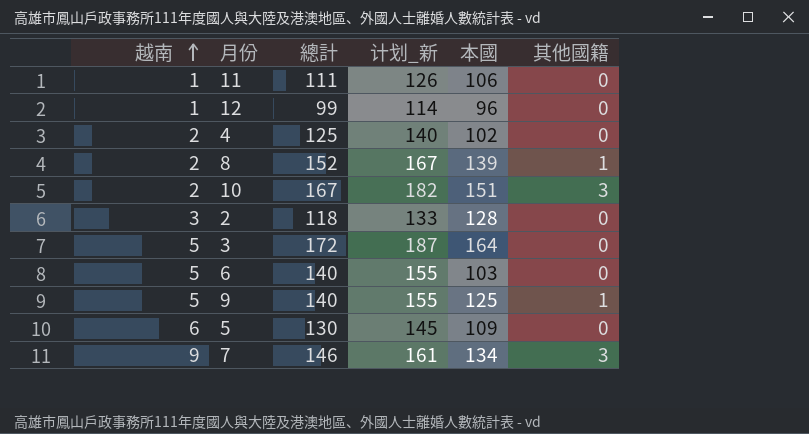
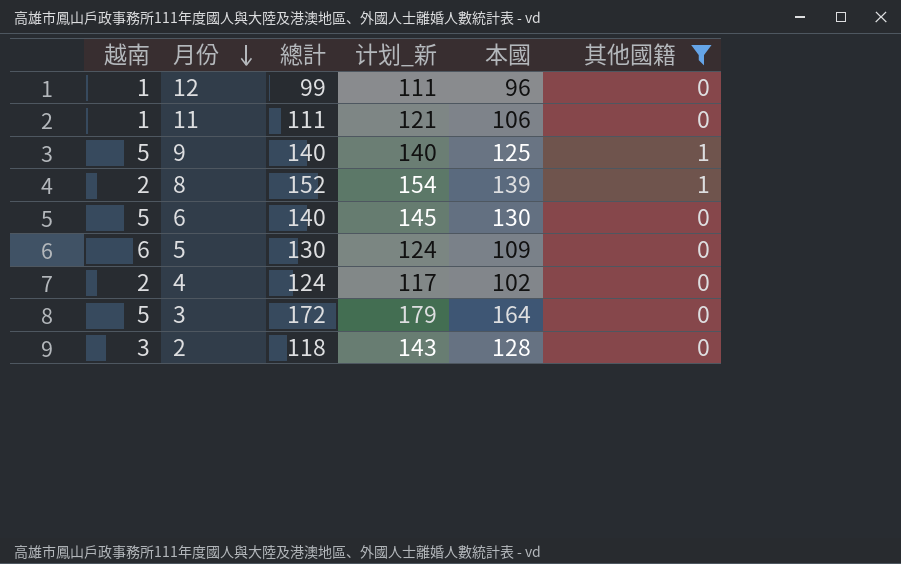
filter: none -> 其他國籍 != 3
row order: 越南 ascending -> 月份 descending
column 计划_新 | formula: [總計] + 15 -> [本國] + 15
6 | 本國: 103 -> 130
4 | 總計: 125 -> 124

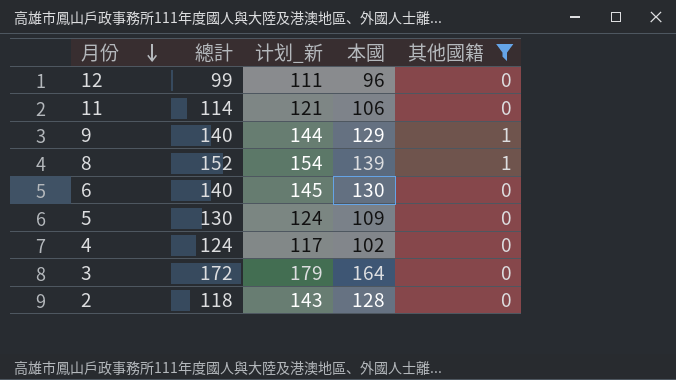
column 越南 | position: 1 -> none
11 | 總計: 111 -> 114
9 | 计划_新: 140 -> 144
9 | 本國: 125 -> 129

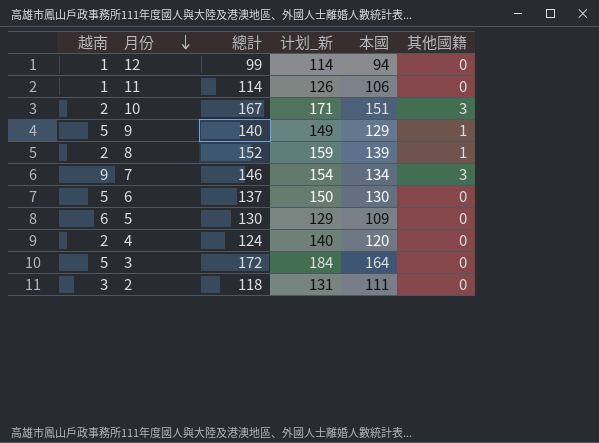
filter: 其他國籍 != 3 -> none
column 越南 | position: none -> 1
column 计划_新 | formula: [本國] + 15 -> [本國] + 20
12 | 本國: 96 -> 94
6 | 總計: 140 -> 137
4 | 本國: 102 -> 120
2 | 本國: 128 -> 111

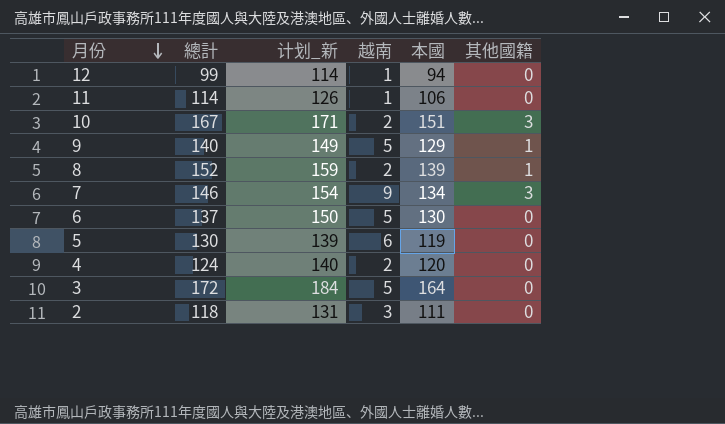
column 越南 | position: 1 -> 4
5 | 计划_新: 129 -> 139
5 | 本國: 109 -> 119

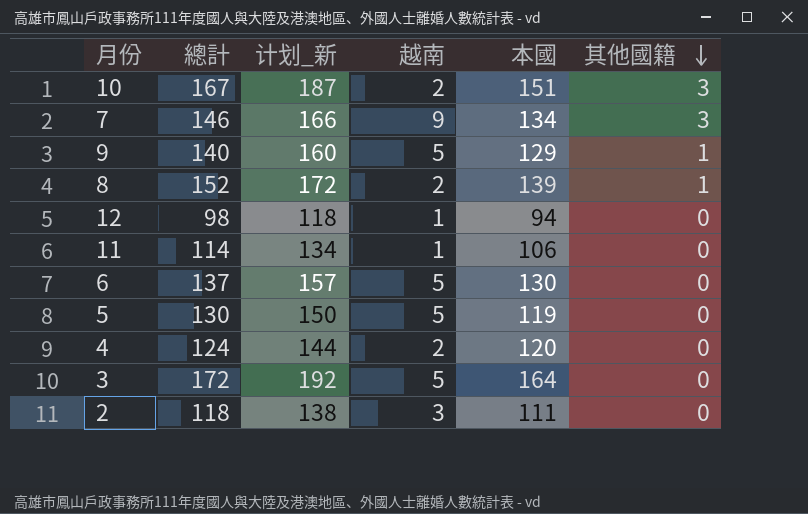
row order: 月份 descending -> 其他國籍 descending
column 计划_新 | formula: [本國] + 20 -> [總計] + 20
12 | 總計: 99 -> 98
5 | 越南: 6 -> 5

